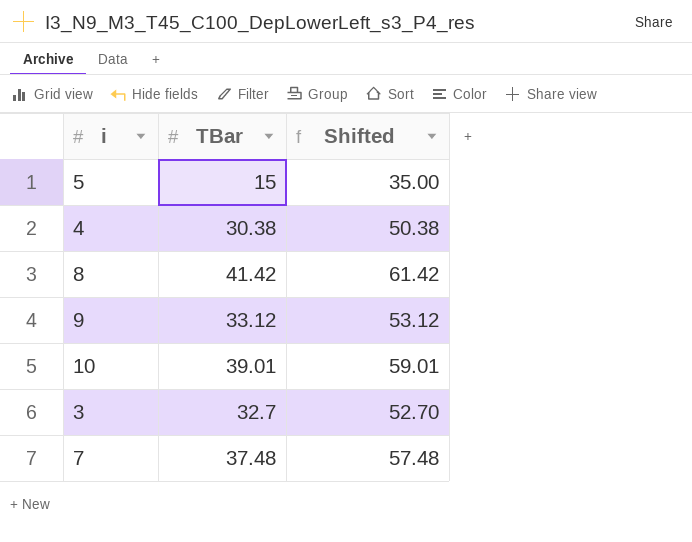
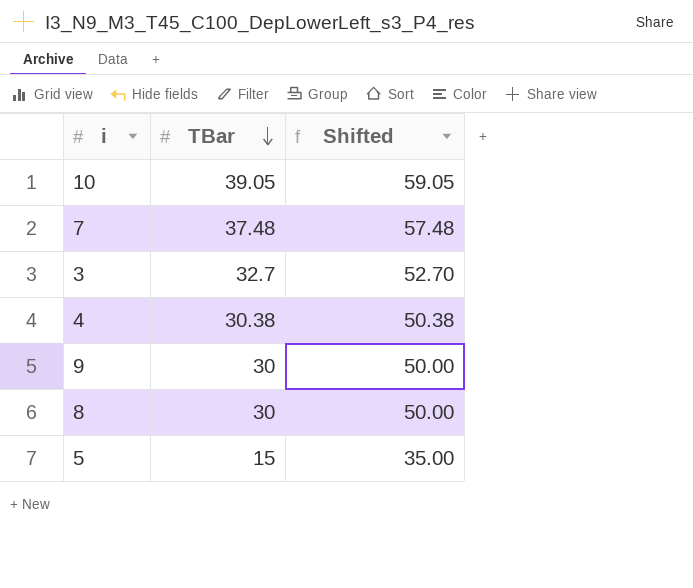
row order: none -> TBar descending
10 | TBar: 39.01 -> 39.05
10 | Shifted: 59.01 -> 59.05
9 | TBar: 33.12 -> 30
9 | Shifted: 53.12 -> 50.00
8 | TBar: 41.42 -> 30
8 | Shifted: 61.42 -> 50.00

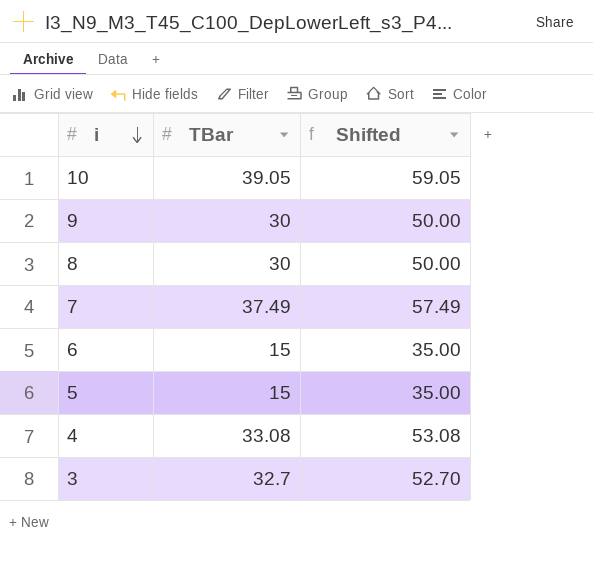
row order: TBar descending -> i descending
7 | TBar: 37.48 -> 37.49
7 | Shifted: 57.48 -> 57.49
row 6: none -> 15 | 35.00
4 | TBar: 30.38 -> 33.08
4 | Shifted: 50.38 -> 53.08

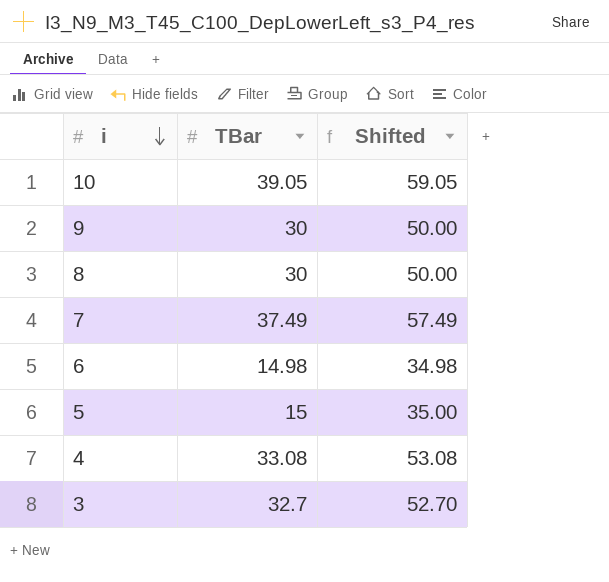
6 | TBar: 15 -> 14.98
6 | Shifted: 35.00 -> 34.98

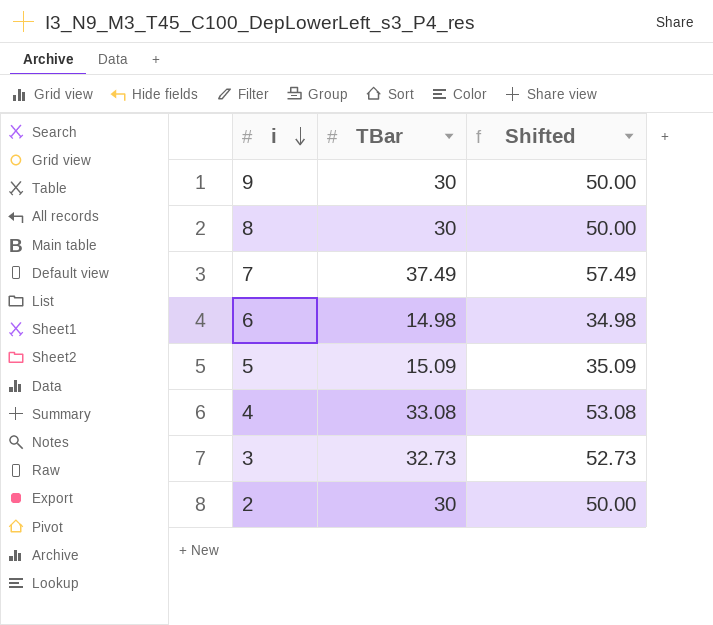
row 10: 39.05 | 59.05 -> none
5 | TBar: 15 -> 15.09
5 | Shifted: 35.00 -> 35.09
3 | TBar: 32.7 -> 32.73
3 | Shifted: 52.70 -> 52.73
row 2: none -> 30 | 50.00

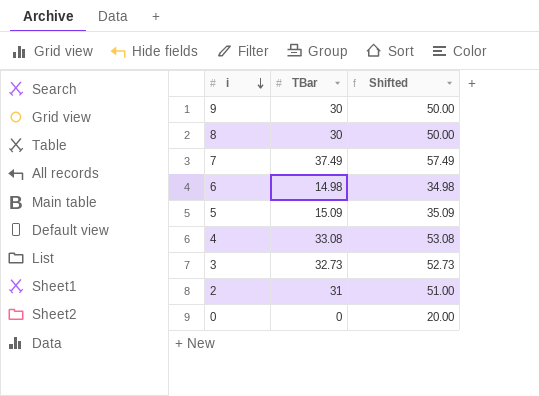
2 | TBar: 30 -> 31
2 | Shifted: 50.00 -> 51.00
row 0: none -> 0 | 20.00

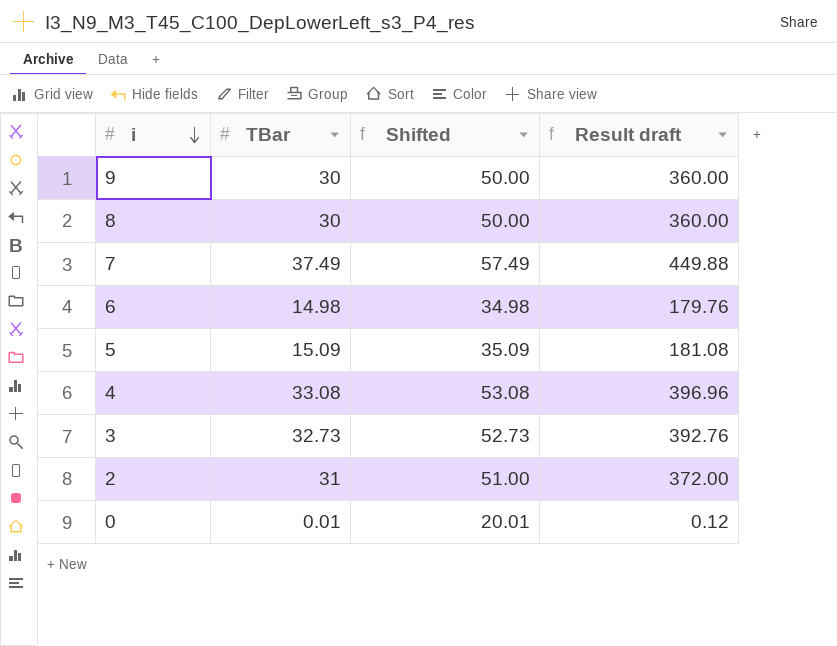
column Result draft | formula: none -> [TBar] * 12
0 | TBar: 0 -> 0.01
0 | Shifted: 20.00 -> 20.01

